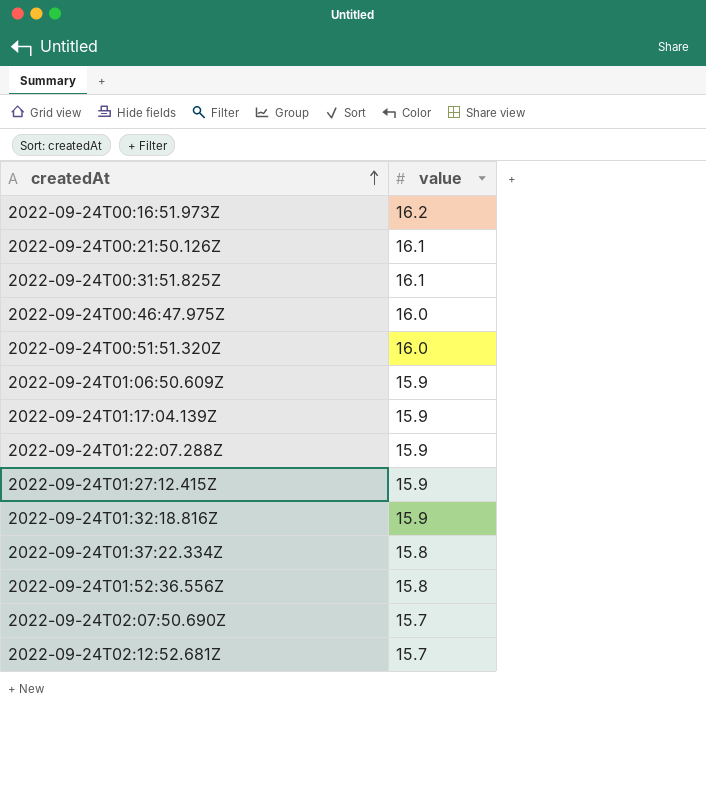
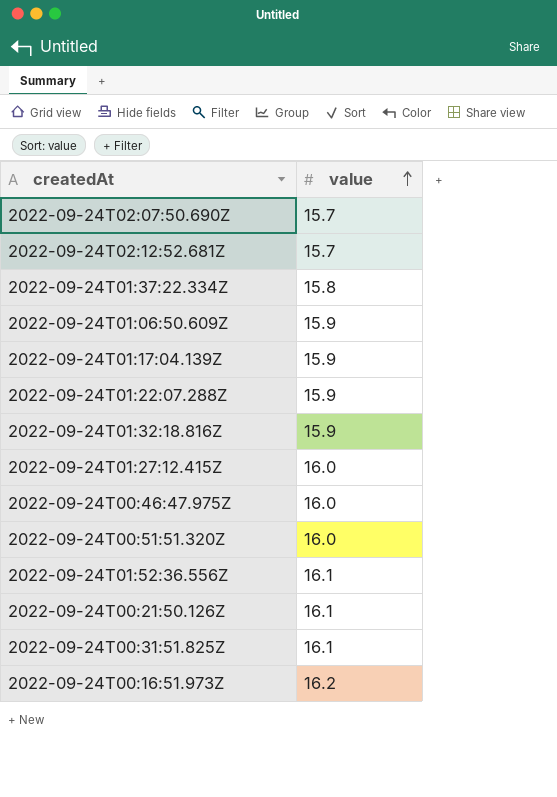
row order: createdAt ascending -> value ascending
2022-09-24T01:27:12.415Z | value: 15.9 -> 16.0
2022-09-24T01:52:36.556Z | value: 15.8 -> 16.1

